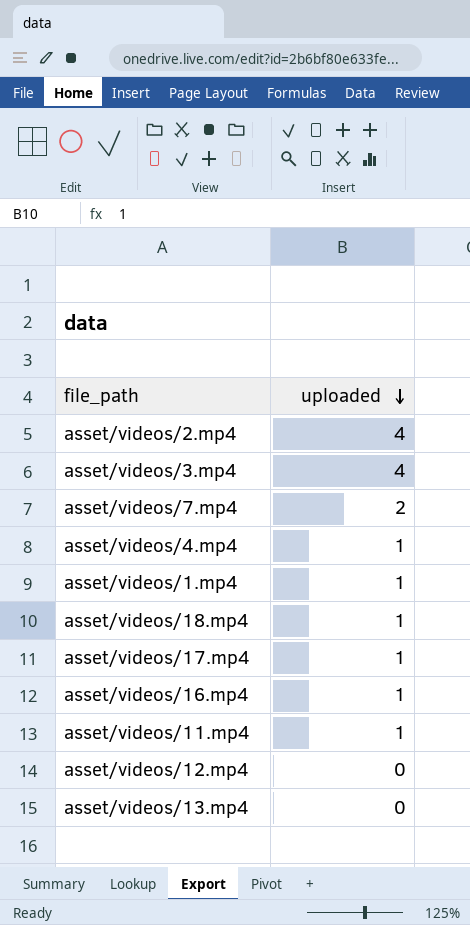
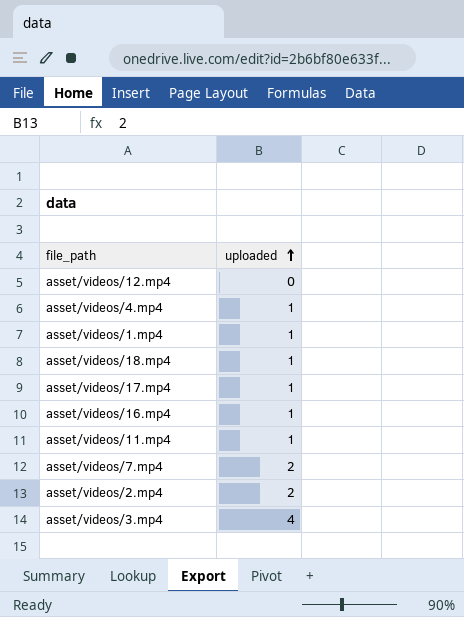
row order: uploaded descending -> uploaded ascending
row asset/videos/13.mp4: 0 -> none
asset/videos/2.mp4 | uploaded: 4 -> 2

